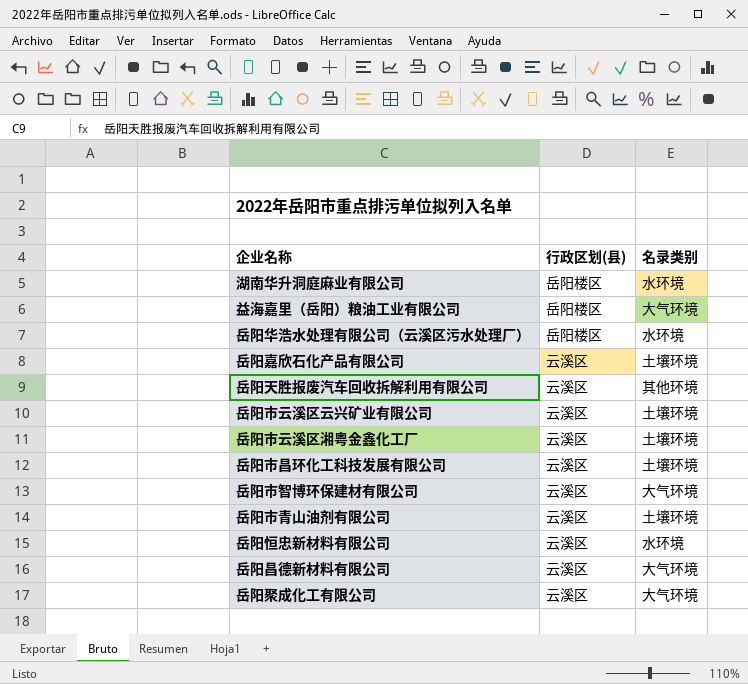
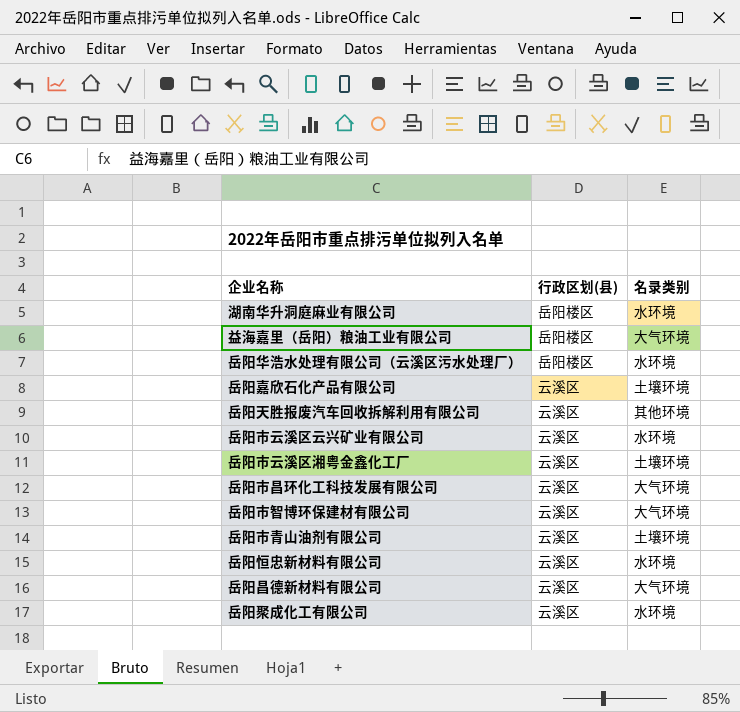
岳阳市云溪区云兴矿业有限公司 | 名录类别: 土壤环境 -> 水环境
岳阳市昌环化工科技发展有限公司 | 名录类别: 土壤环境 -> 大气环境
岳阳聚成化工有限公司 | 名录类别: 大气环境 -> 水环境

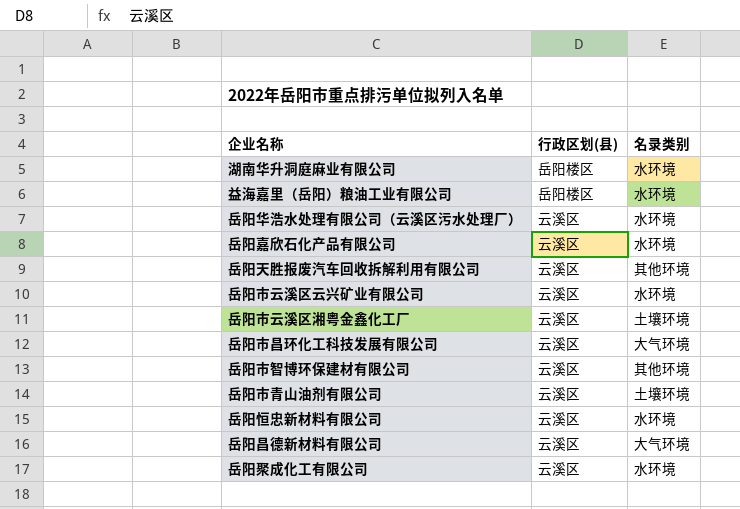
益海嘉里（岳阳）粮油工业有限公司 | 名录类别: 大气环境 -> 水环境
岳阳华浩水处理有限公司（云溪区污水处理厂） | 行政区划(县): 岳阳楼区 -> 云溪区
岳阳嘉欣石化产品有限公司 | 名录类别: 土壤环境 -> 水环境
岳阳市智博环保建材有限公司 | 名录类别: 大气环境 -> 其他环境

